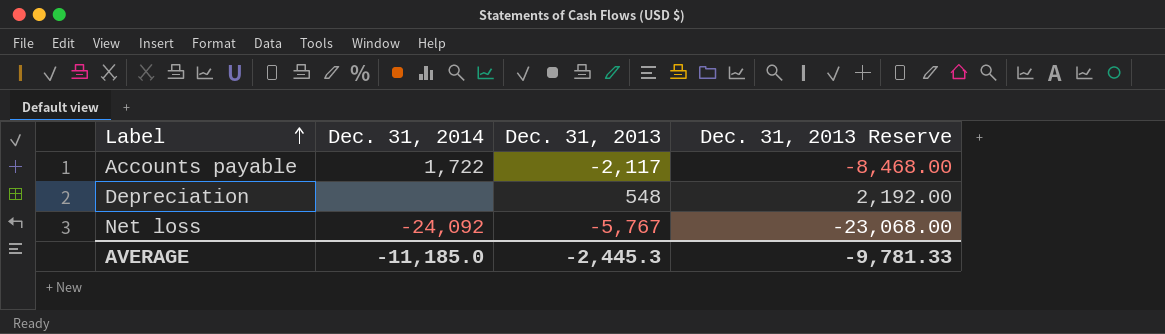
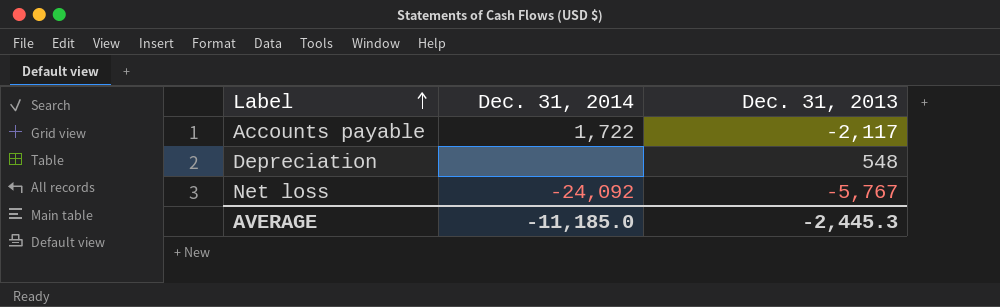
column Dec. 31, 2013 Reserve | formula: [Dec. 31, 2013] * 4 -> none

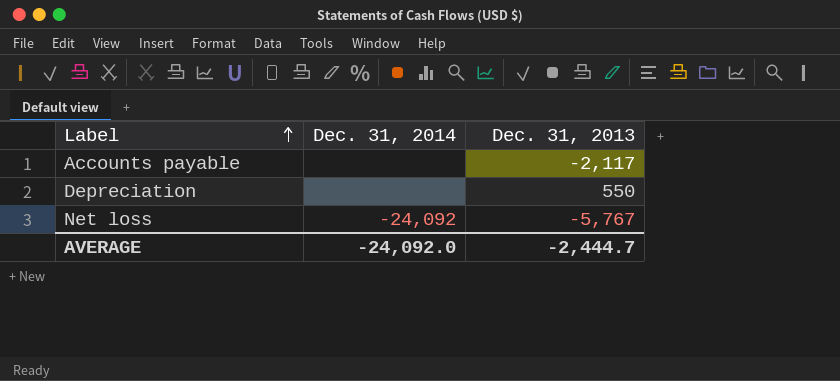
Accounts payable | Dec. 31, 2014: 1,722 -> none
Depreciation | Dec. 31, 2013: 548 -> 550
AVERAGE | Dec. 31, 2014: -11,185.0 -> -24,092.0
AVERAGE | Dec. 31, 2013: -2,445.3 -> -2,444.7

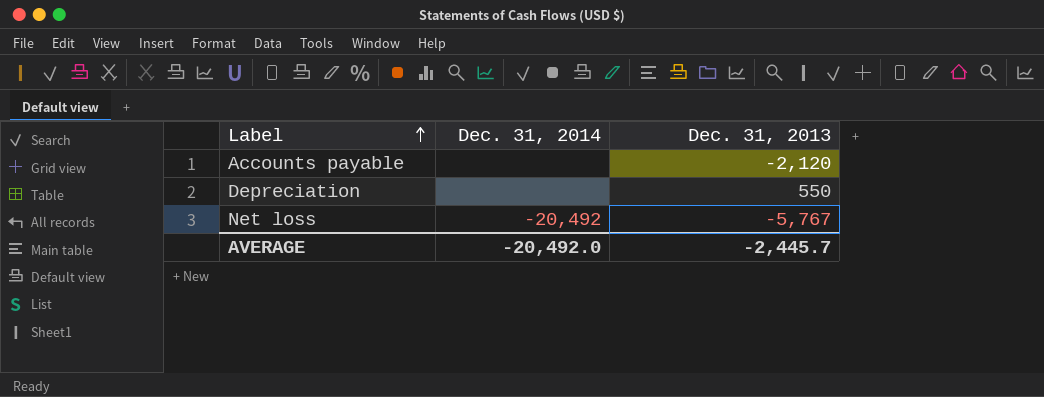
Accounts payable | Dec. 31, 2013: -2,117 -> -2,120
Net loss | Dec. 31, 2014: -24,092 -> -20,492
AVERAGE | Dec. 31, 2014: -24,092.0 -> -20,492.0
AVERAGE | Dec. 31, 2013: -2,444.7 -> -2,445.7

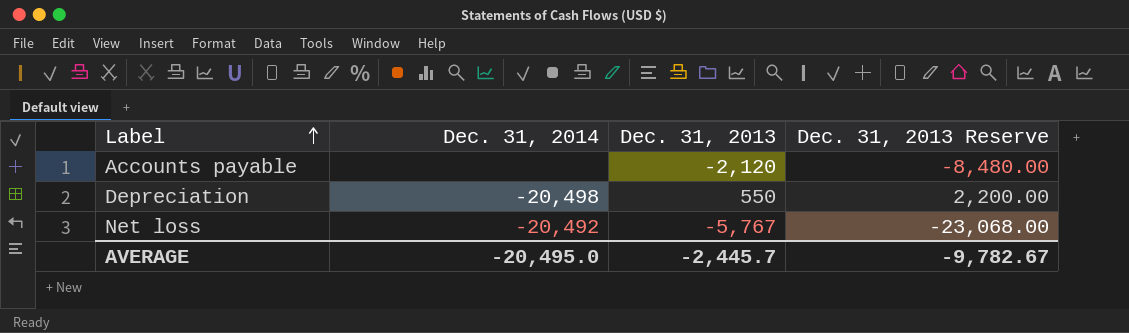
column Dec. 31, 2013 Reserve | formula: none -> [Dec. 31, 2013] * 4
Depreciation | Dec. 31, 2014: none -> -20,498
AVERAGE | Dec. 31, 2014: -20,492.0 -> -20,495.0

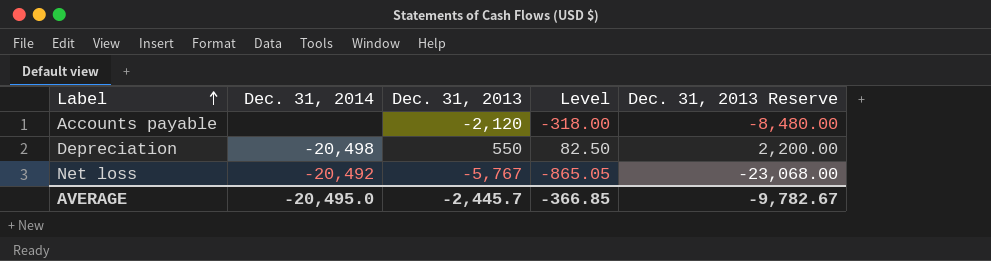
column Level | formula: none -> [Dec. 31, 2013] * 0.15

